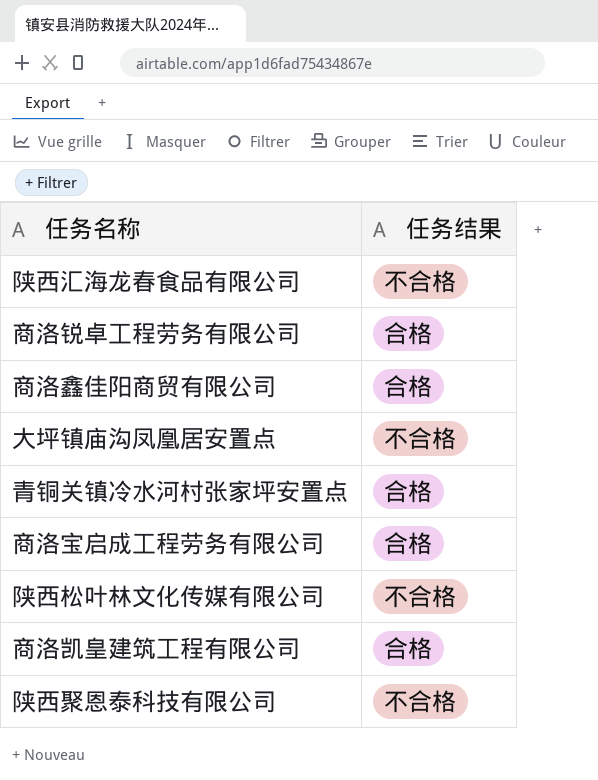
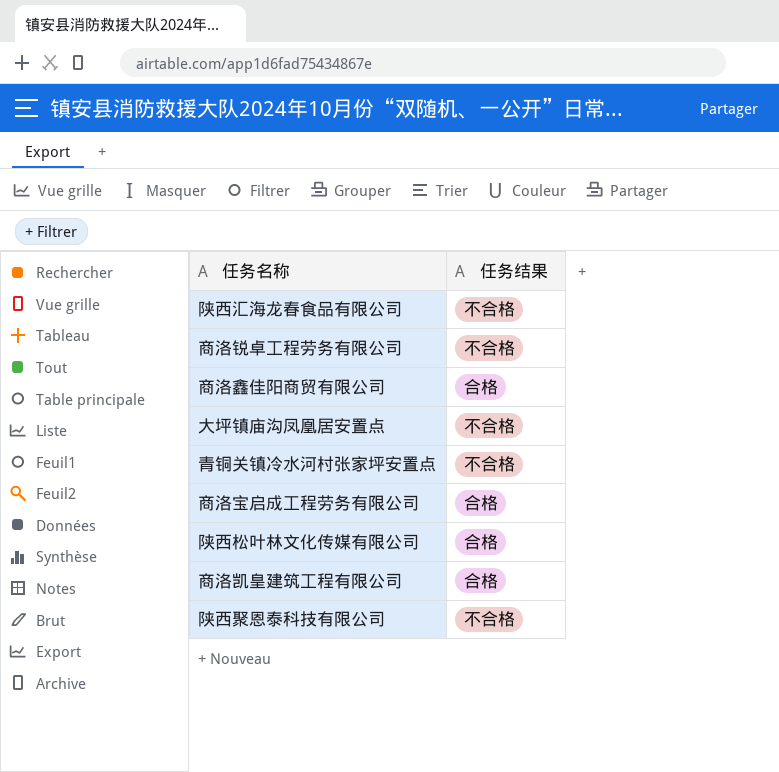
商洛锐卓工程劳务有限公司 | 任务结果: 合格 -> 不合格
青铜关镇冷水河村张家坪安置点 | 任务结果: 合格 -> 不合格
陕西松叶林文化传媒有限公司 | 任务结果: 不合格 -> 合格

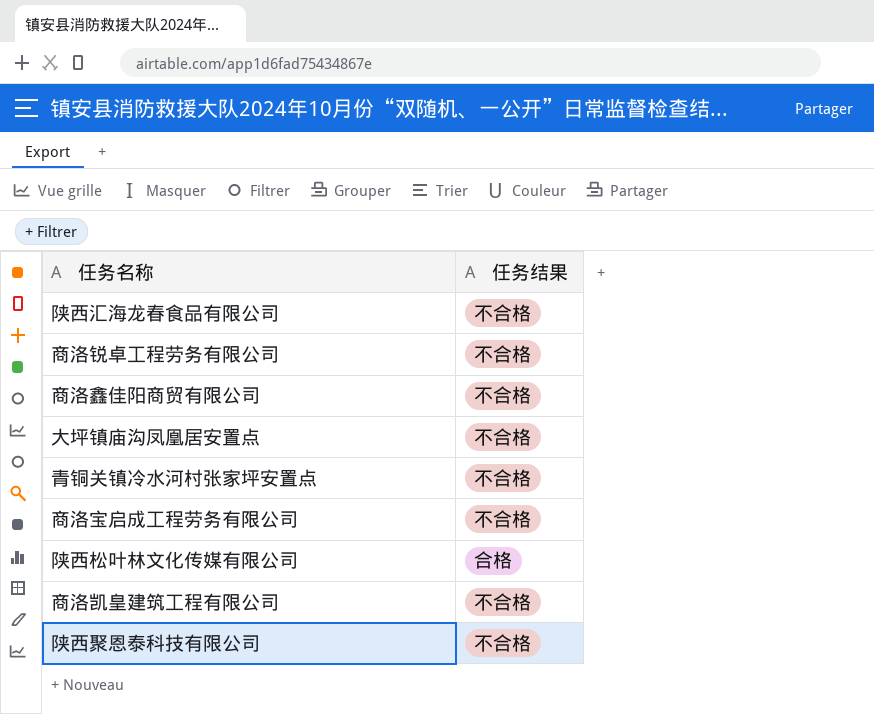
商洛鑫佳阳商贸有限公司 | 任务结果: 合格 -> 不合格
商洛宝启成工程劳务有限公司 | 任务结果: 合格 -> 不合格
商洛凯皇建筑工程有限公司 | 任务结果: 合格 -> 不合格

